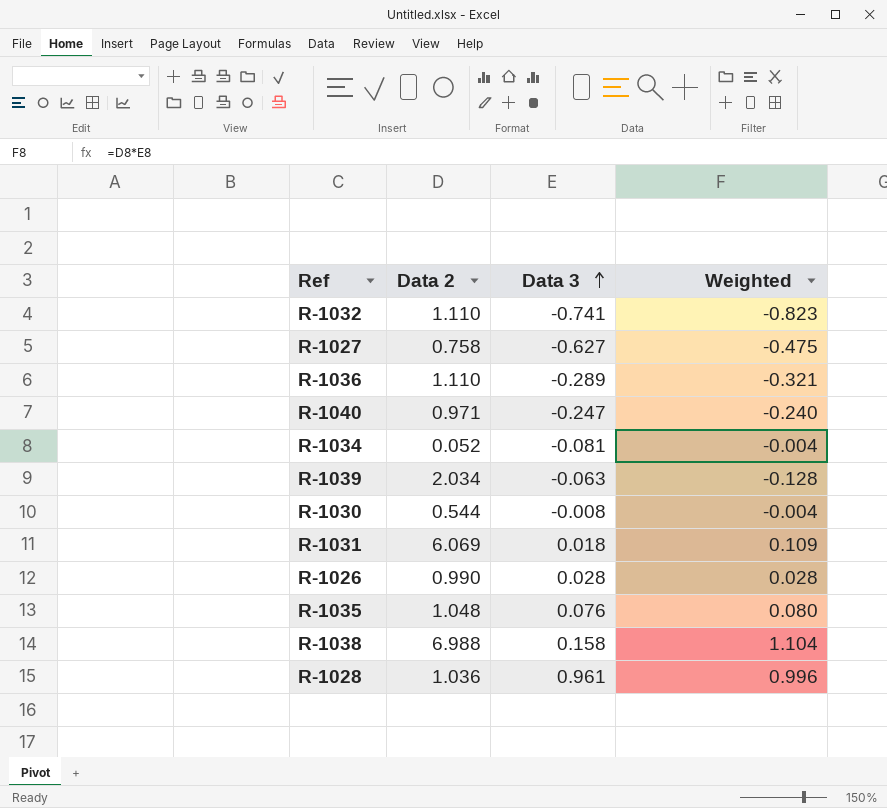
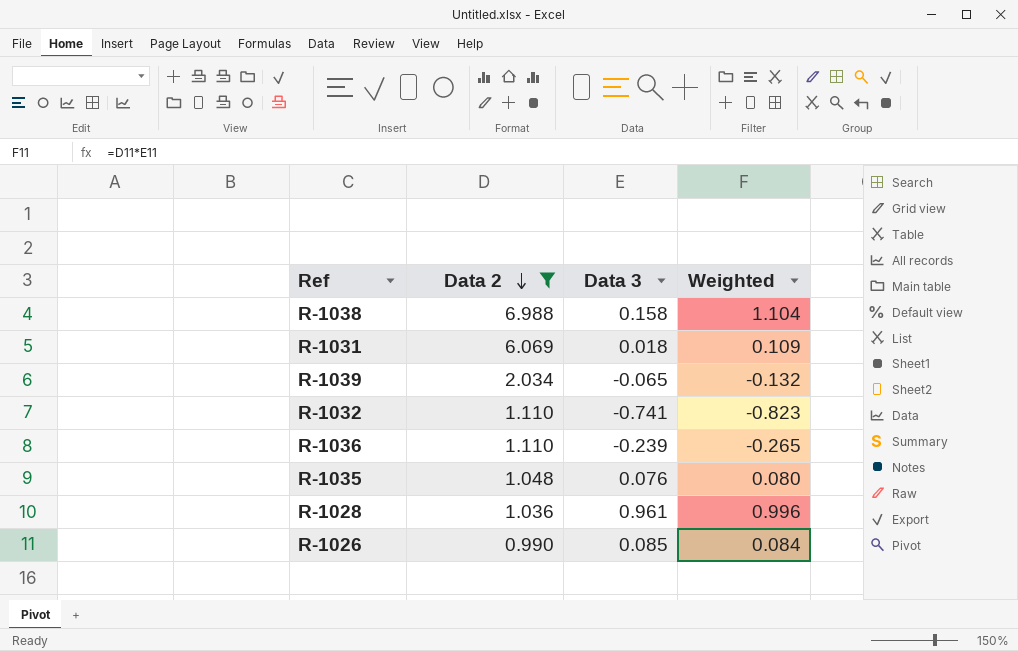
filter: none -> Data 2 >= 0.990
row order: Data 3 ascending -> Data 2 descending
R-1039 | Data 3: -0.063 -> -0.065
R-1039 | Weighted: -0.128 -> -0.132
R-1036 | Data 3: -0.289 -> -0.239
R-1036 | Weighted: -0.321 -> -0.265
R-1026 | Data 3: 0.028 -> 0.085
R-1026 | Weighted: 0.028 -> 0.084

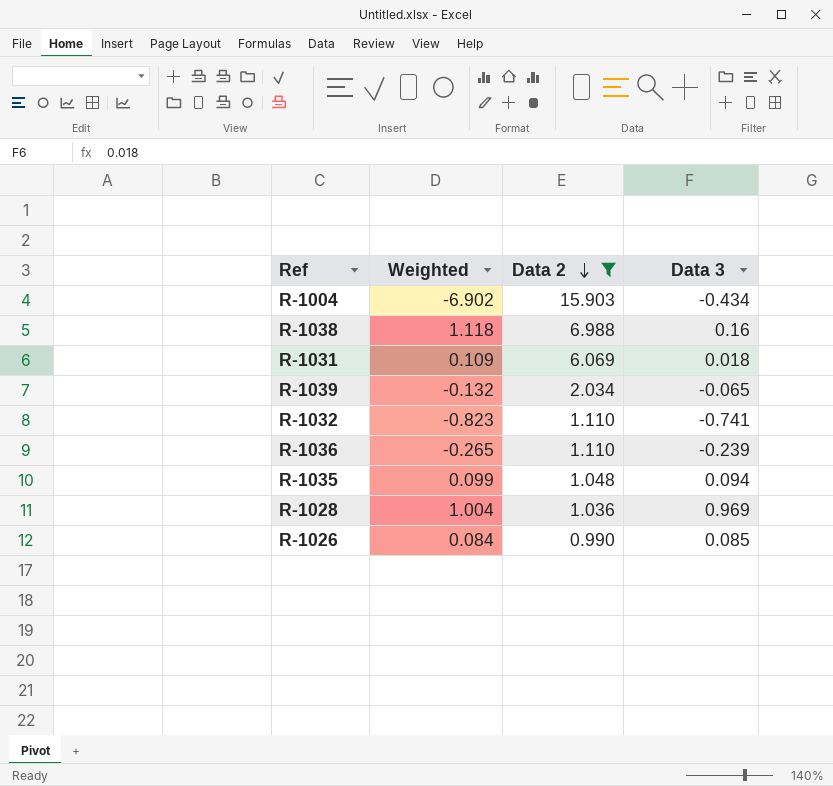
column Weighted | position: 4 -> 2
row R-1004: none -> -6.902 | 15.903 | -0.434
R-1038 | Weighted: 1.104 -> 1.118
R-1038 | Data 3: 0.158 -> 0.16
R-1035 | Weighted: 0.080 -> 0.099
R-1035 | Data 3: 0.076 -> 0.094
R-1028 | Weighted: 0.996 -> 1.004
R-1028 | Data 3: 0.961 -> 0.969

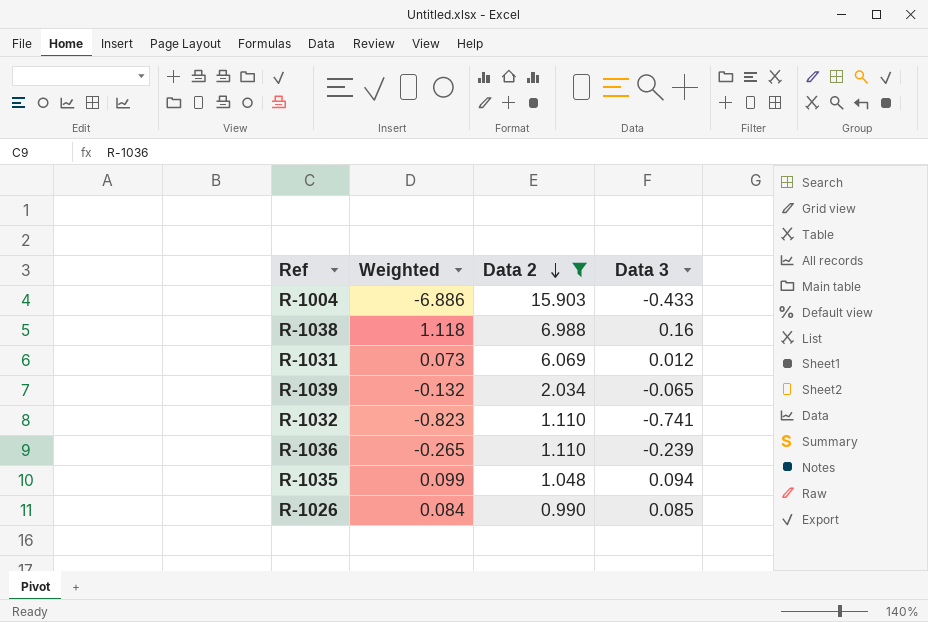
row R-1028: 1.004 | 1.036 | 0.969 -> none
R-1004 | Weighted: -6.902 -> -6.886
R-1004 | Data 3: -0.434 -> -0.433
R-1031 | Weighted: 0.109 -> 0.073
R-1031 | Data 3: 0.018 -> 0.012

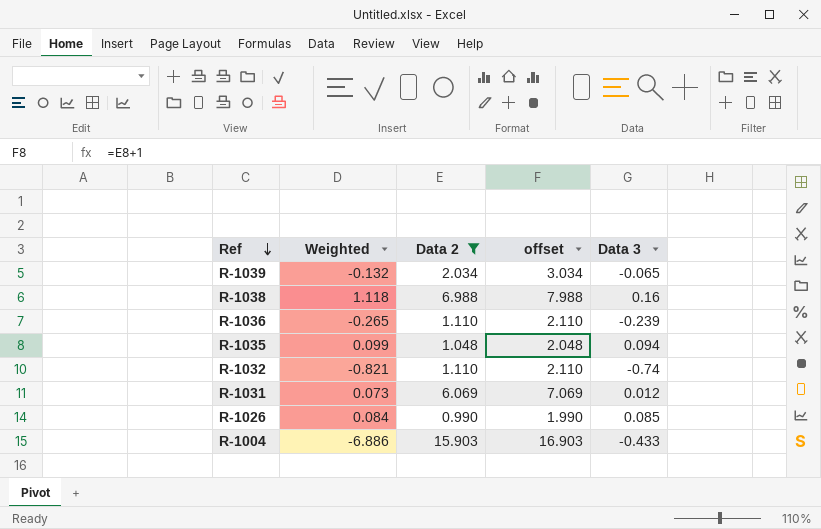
row order: Data 2 descending -> Ref descending
column offset | formula: none -> [Data 2] + 1
R-1032 | Weighted: -0.823 -> -0.821
R-1032 | Data 3: -0.741 -> -0.74

